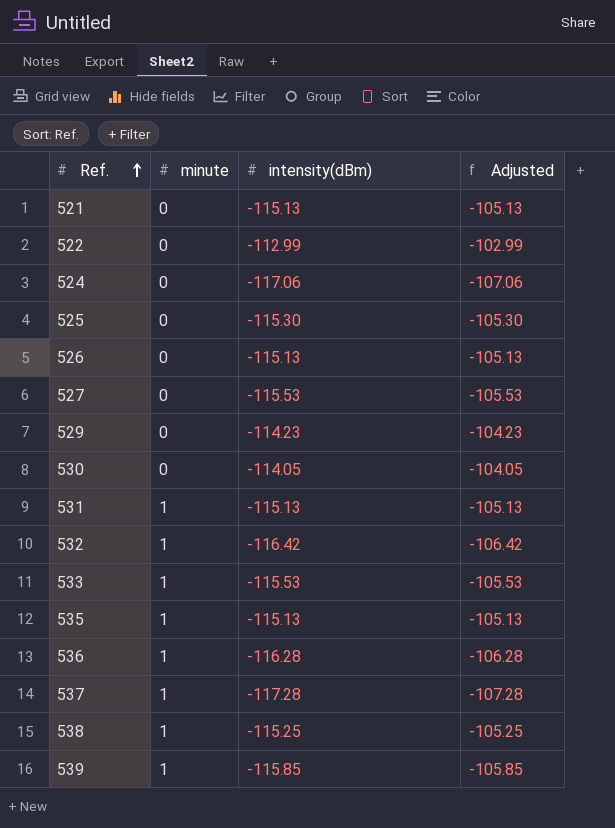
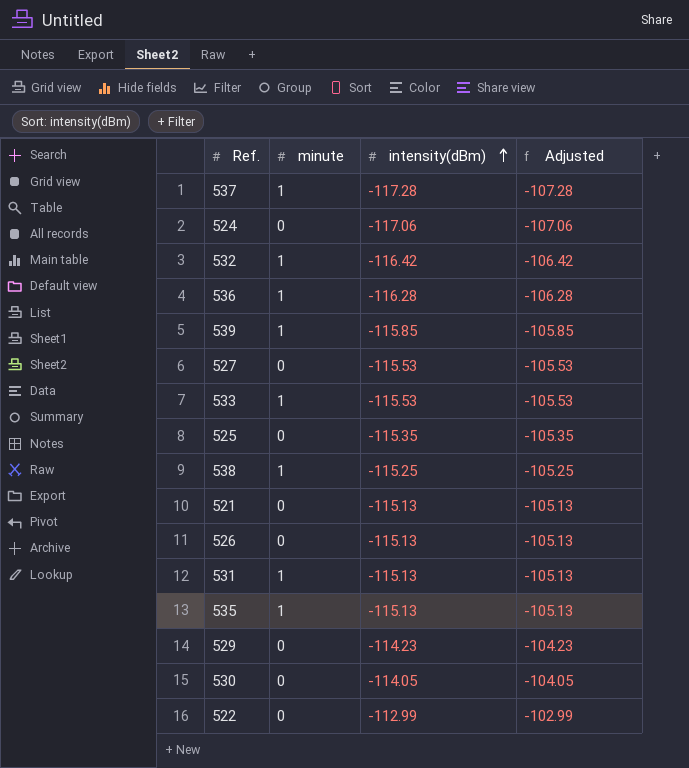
row order: Ref. ascending -> intensity(dBm) ascending
525 | intensity(dBm): -115.30 -> -115.35
525 | Adjusted: -105.30 -> -105.35

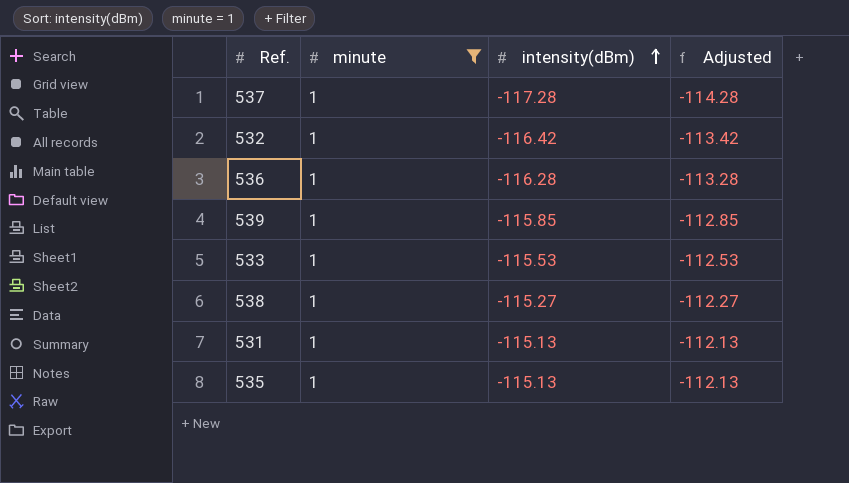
filter: none -> minute = 1
column Adjusted | formula: [intensity(dBm)] + 10 -> [intensity(dBm)] + 3
538 | intensity(dBm): -115.25 -> -115.27

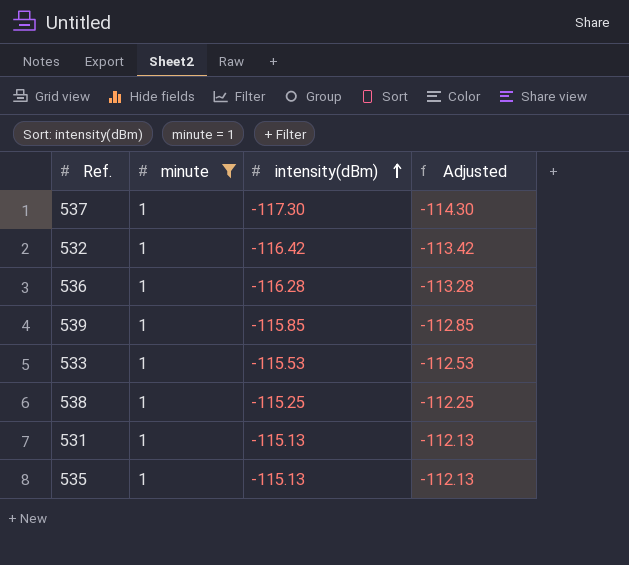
537 | intensity(dBm): -117.28 -> -117.30
537 | Adjusted: -114.28 -> -114.30
538 | intensity(dBm): -115.27 -> -115.25
538 | Adjusted: -112.27 -> -112.25

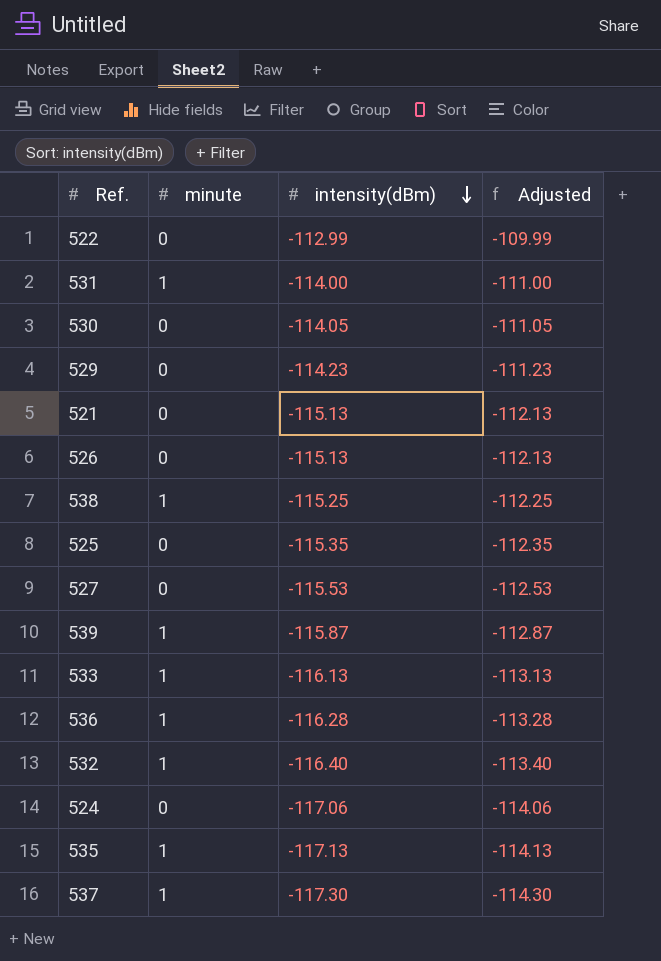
filter: minute = 1 -> none
row order: intensity(dBm) ascending -> intensity(dBm) descending
531 | intensity(dBm): -115.13 -> -114.00
531 | Adjusted: -112.13 -> -111.00
539 | intensity(dBm): -115.85 -> -115.87
539 | Adjusted: -112.85 -> -112.87
533 | intensity(dBm): -115.53 -> -116.13
533 | Adjusted: -112.53 -> -113.13
532 | intensity(dBm): -116.42 -> -116.40
532 | Adjusted: -113.42 -> -113.40
535 | intensity(dBm): -115.13 -> -117.13
535 | Adjusted: -112.13 -> -114.13

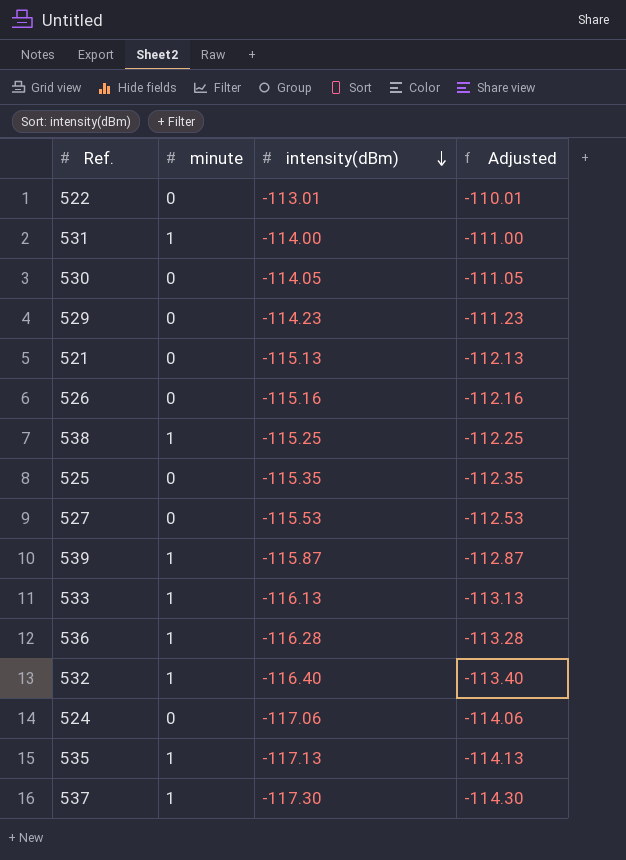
522 | intensity(dBm): -112.99 -> -113.01
522 | Adjusted: -109.99 -> -110.01
526 | intensity(dBm): -115.13 -> -115.16
526 | Adjusted: -112.13 -> -112.16

